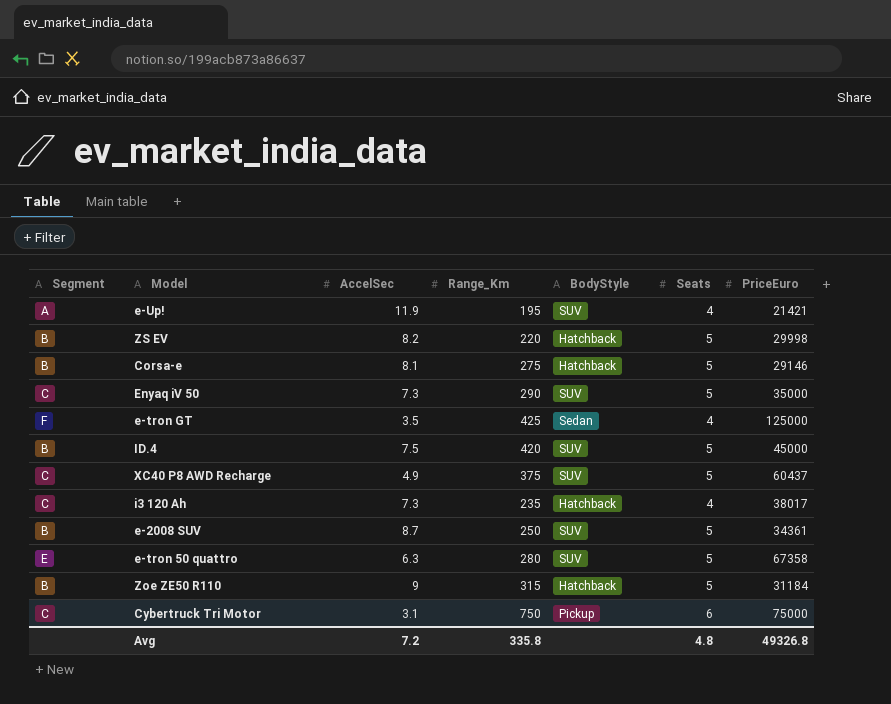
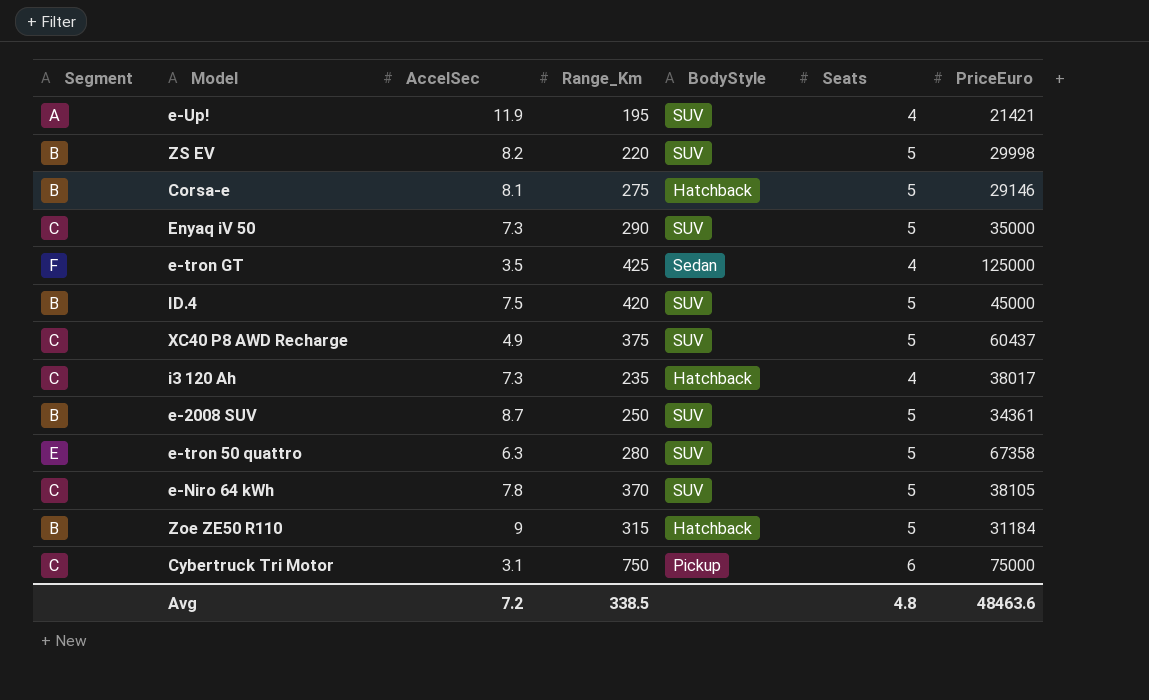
ZS EV | BodyStyle: Hatchback -> SUV
row e-Niro 64 kWh: none -> C | 7.8 | 370 | SUV | 5 | 38105
Avg | Range_Km: 335.8 -> 338.5
Avg | PriceEuro: 49326.8 -> 48463.6

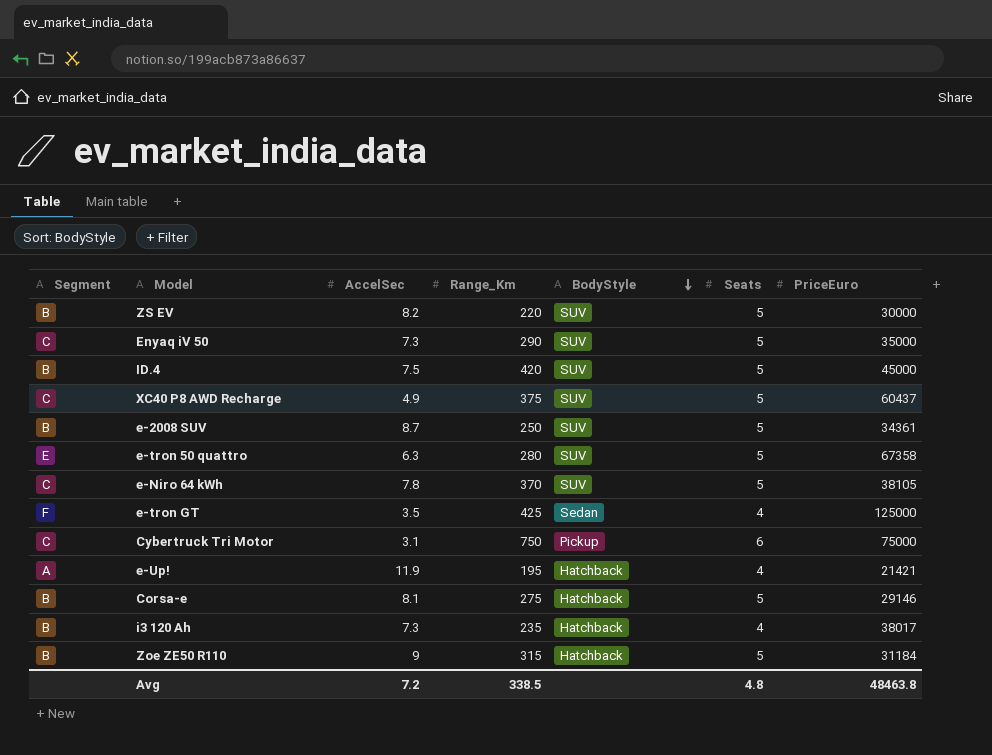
row order: none -> BodyStyle descending
ZS EV | PriceEuro: 29998 -> 30000
e-Up! | BodyStyle: SUV -> Hatchback
i3 120 Ah | Segment: C -> B
Avg | PriceEuro: 48463.6 -> 48463.8

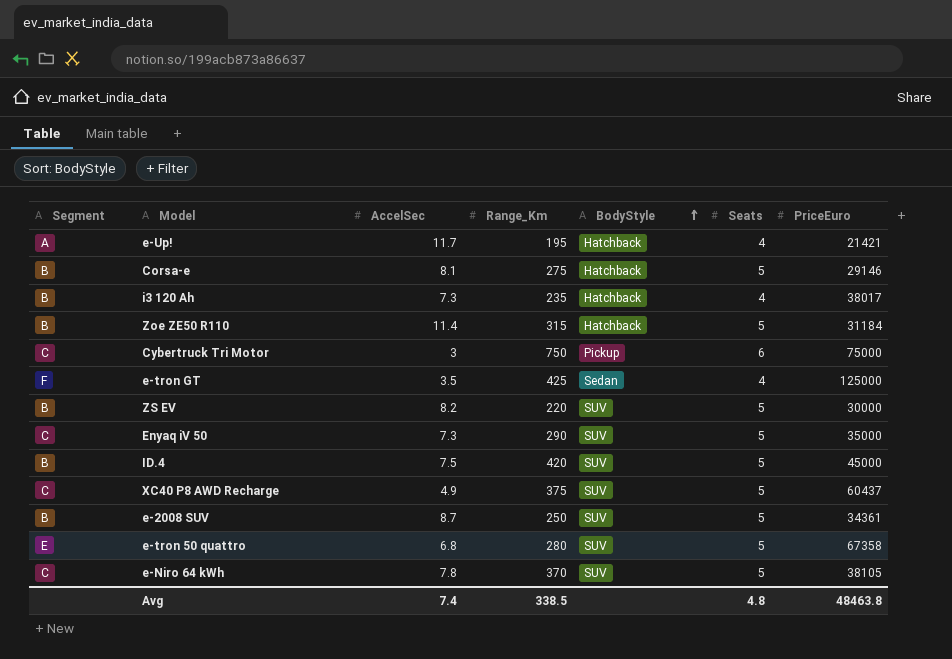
row order: BodyStyle descending -> BodyStyle ascending
e-Up! | AccelSec: 11.9 -> 11.7
Zoe ZE50 R110 | AccelSec: 9 -> 11.4
Cybertruck Tri Motor | AccelSec: 3.1 -> 3
e-tron 50 quattro | AccelSec: 6.3 -> 6.8
Avg | AccelSec: 7.2 -> 7.4

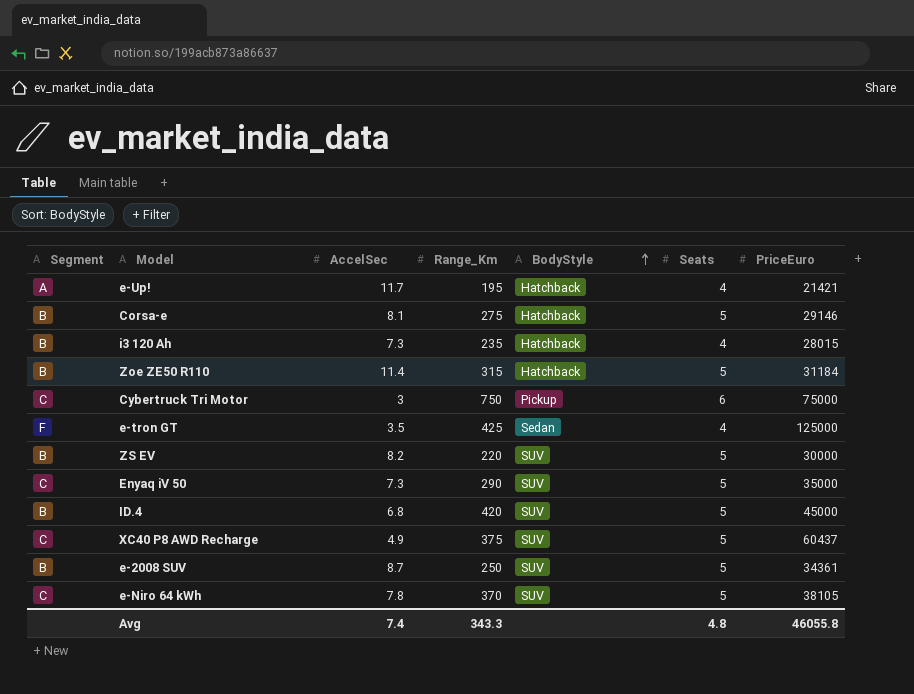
row e-tron 50 quattro: E | 6.8 | 280 | SUV | 5 | 67358 -> none
i3 120 Ah | PriceEuro: 38017 -> 28015
ID.4 | AccelSec: 7.5 -> 6.8
Avg | Range_Km: 338.5 -> 343.3
Avg | PriceEuro: 48463.8 -> 46055.8

